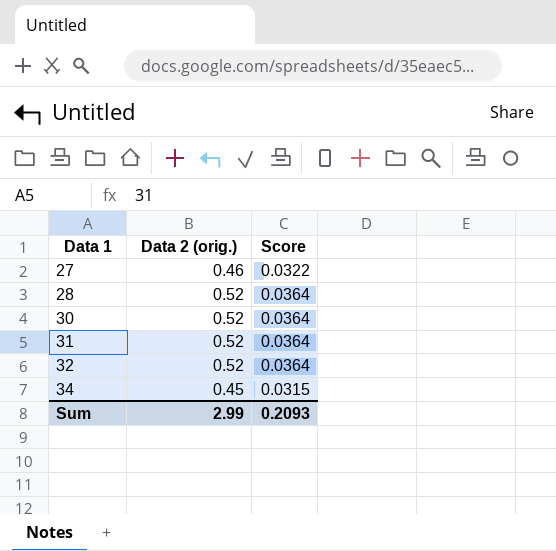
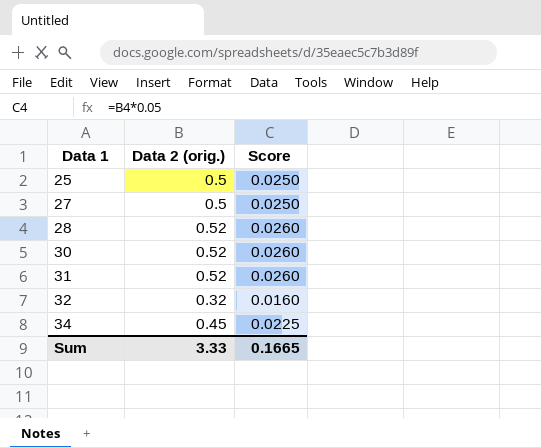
column Score | formula: [Data 2 (orig.)] * 0.07 -> [Data 2 (orig.)] * 0.05
row 25: none -> 0.5 | 0.0250
27 | Data 2 (orig.): 0.46 -> 0.5
32 | Data 2 (orig.): 0.52 -> 0.32
Sum | Data 2 (orig.): 2.99 -> 3.33
Sum | Score: 0.2093 -> 0.1665

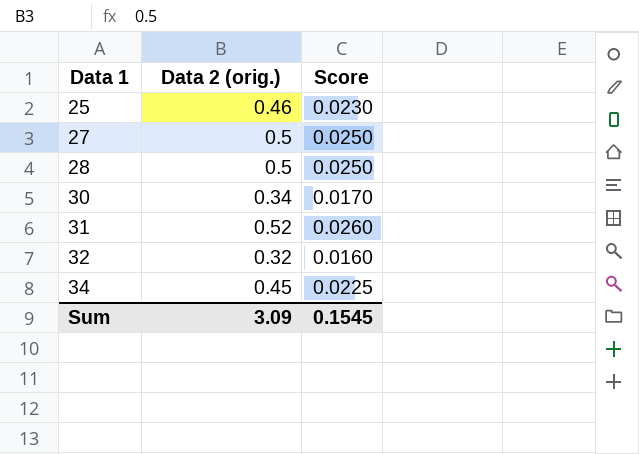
25 | Data 2 (orig.): 0.5 -> 0.46
25 | Score: 0.0250 -> 0.0230
28 | Data 2 (orig.): 0.52 -> 0.5
28 | Score: 0.0260 -> 0.0250
30 | Data 2 (orig.): 0.52 -> 0.34
30 | Score: 0.0260 -> 0.0170
Sum | Data 2 (orig.): 3.33 -> 3.09
Sum | Score: 0.1665 -> 0.1545

